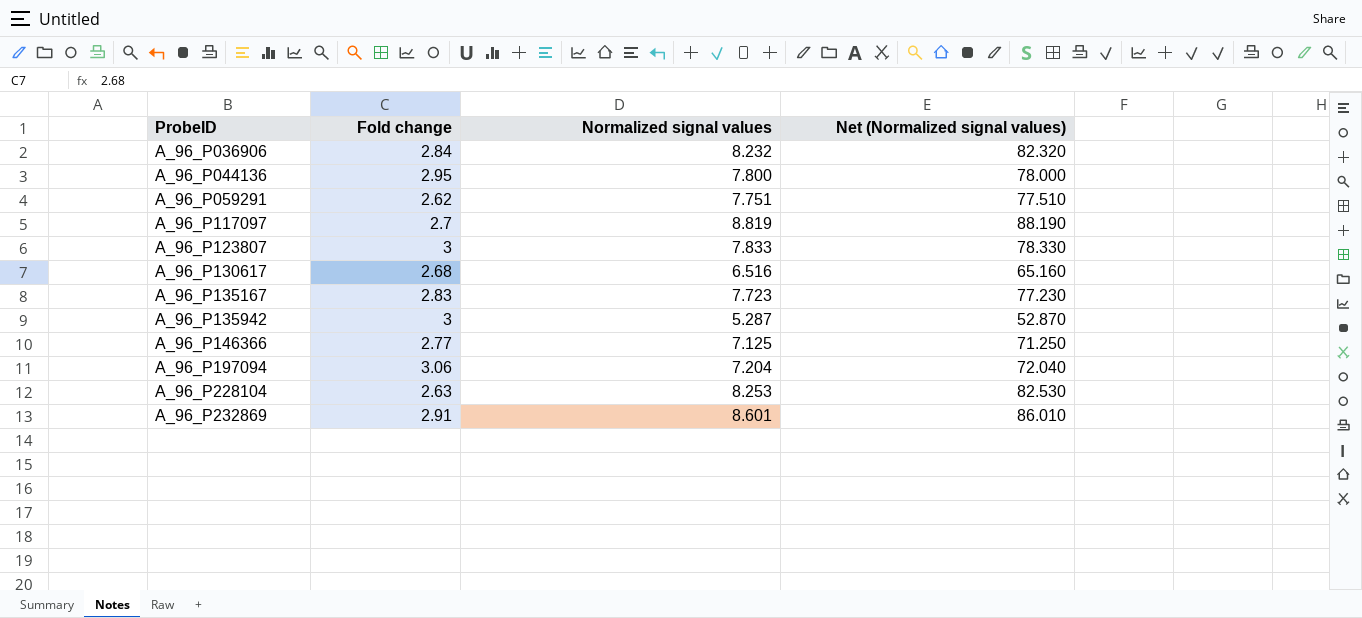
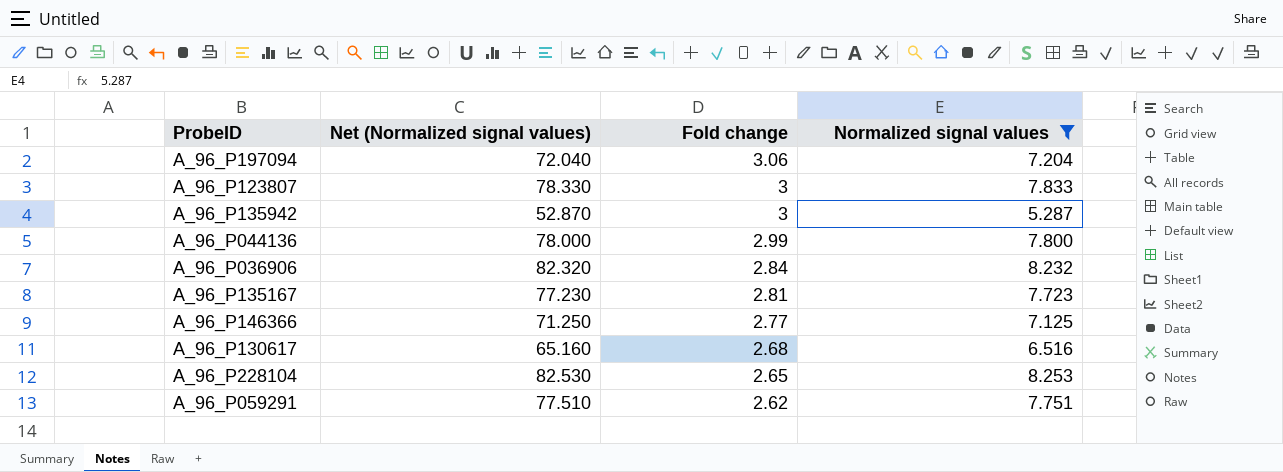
filter: none -> Normalized signal values <= 8.253
row order: ProbeID ascending -> Fold change descending
column Net (Normalized signal values) | position: 4 -> 2
A_96_P044136 | Fold change: 2.95 -> 2.99
A_96_P135167 | Fold change: 2.83 -> 2.81
A_96_P228104 | Fold change: 2.63 -> 2.65

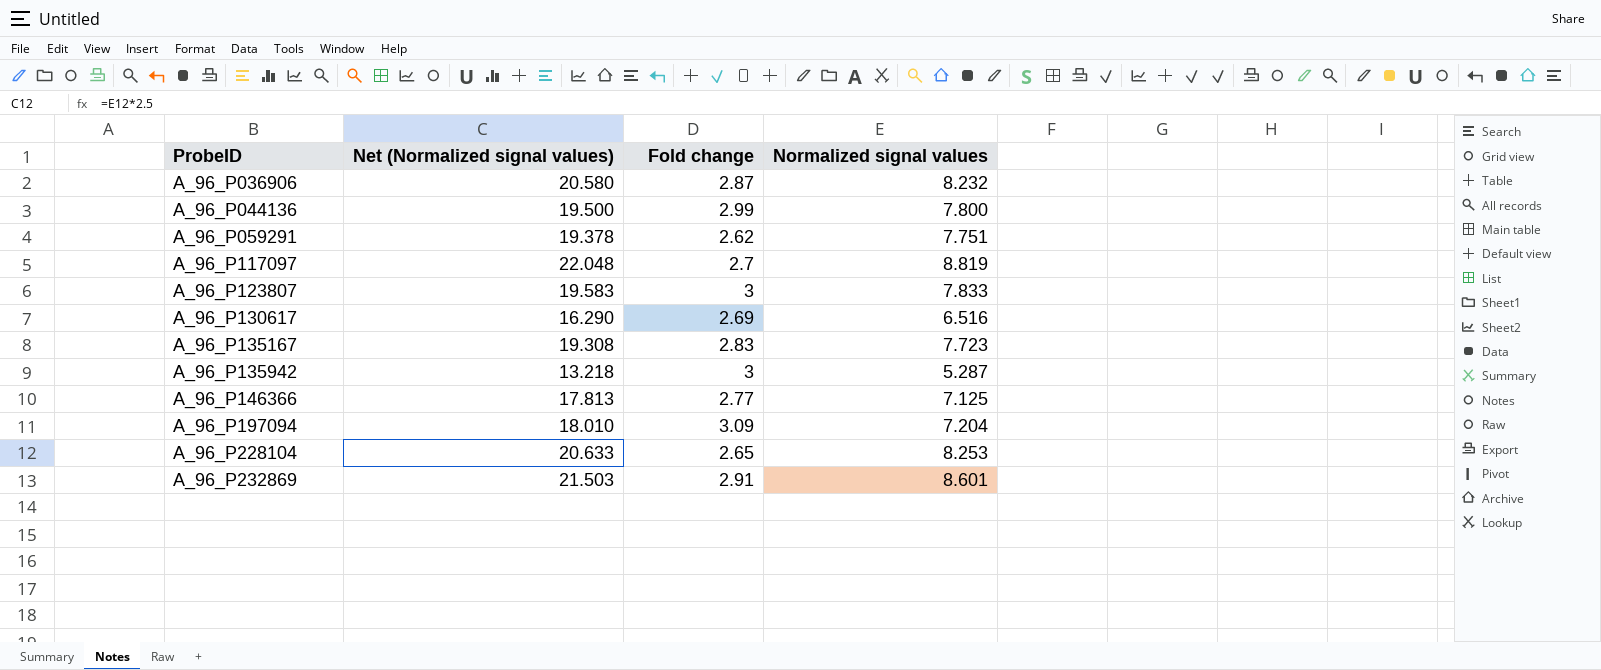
filter: Normalized signal values <= 8.253 -> none
row order: Fold change descending -> ProbeID ascending
column Net (Normalized signal values) | formula: [Normalized signal values] * 10 -> [Normalized signal values] * 2.5
A_96_P036906 | Fold change: 2.84 -> 2.87
A_96_P130617 | Fold change: 2.68 -> 2.69
A_96_P135167 | Fold change: 2.81 -> 2.83
A_96_P197094 | Fold change: 3.06 -> 3.09

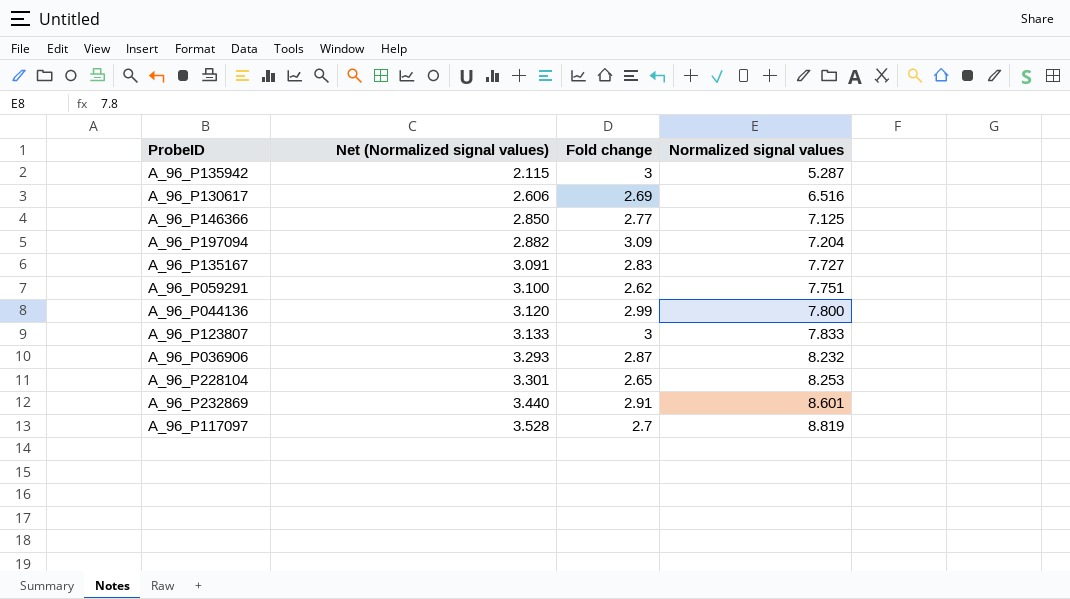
row order: ProbeID ascending -> Net (Normalized signal values) ascending
column Net (Normalized signal values) | formula: [Normalized signal values] * 2.5 -> [Normalized signal values] * 0.4
A_96_P135167 | Normalized signal values: 7.723 -> 7.727

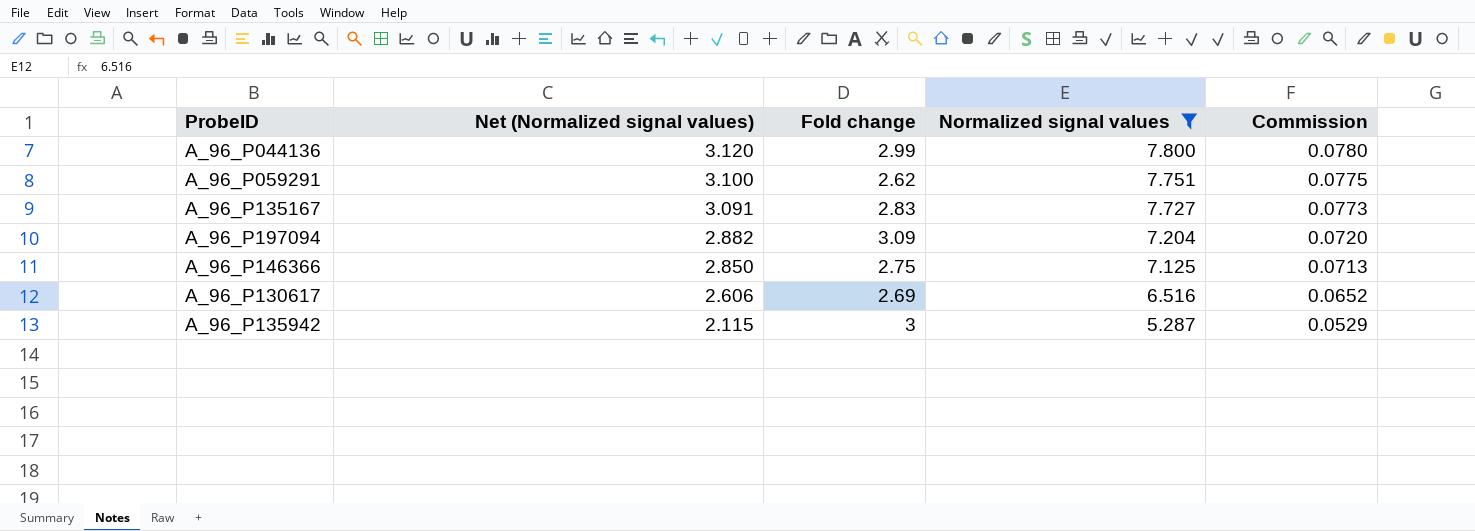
filter: none -> Normalized signal values <= 7.800
row order: Net (Normalized signal values) ascending -> Net (Normalized signal values) descending
column Commission | formula: none -> [Normalized signal values] * 0.01
A_96_P146366 | Fold change: 2.77 -> 2.75

